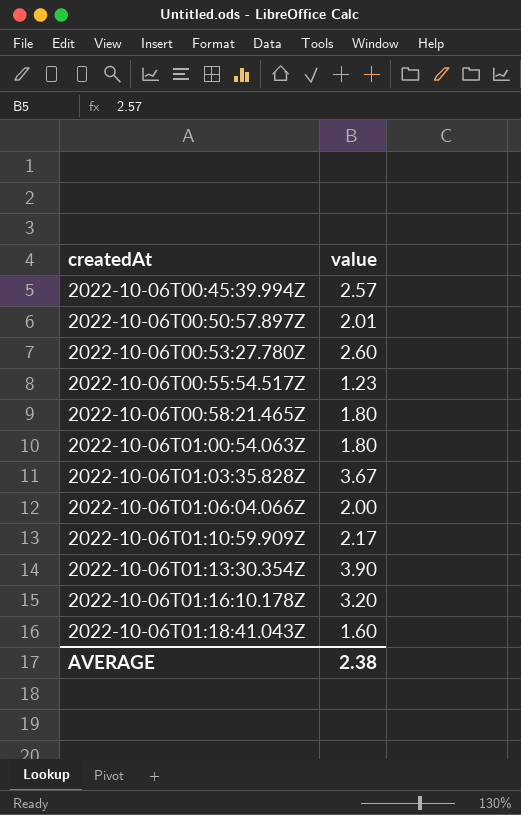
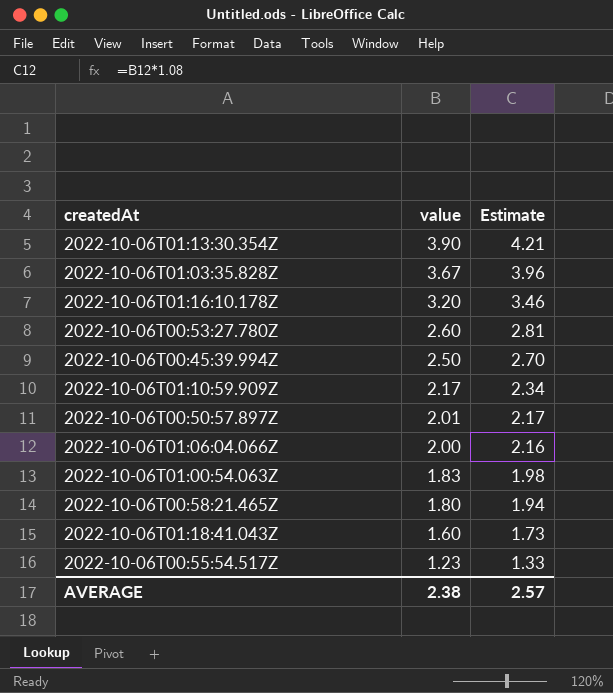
row order: createdAt ascending -> value descending
column Estimate | formula: none -> [value] * 1.08
2022-10-06T00:45:39.994Z | value: 2.57 -> 2.50
2022-10-06T01:00:54.063Z | value: 1.80 -> 1.83

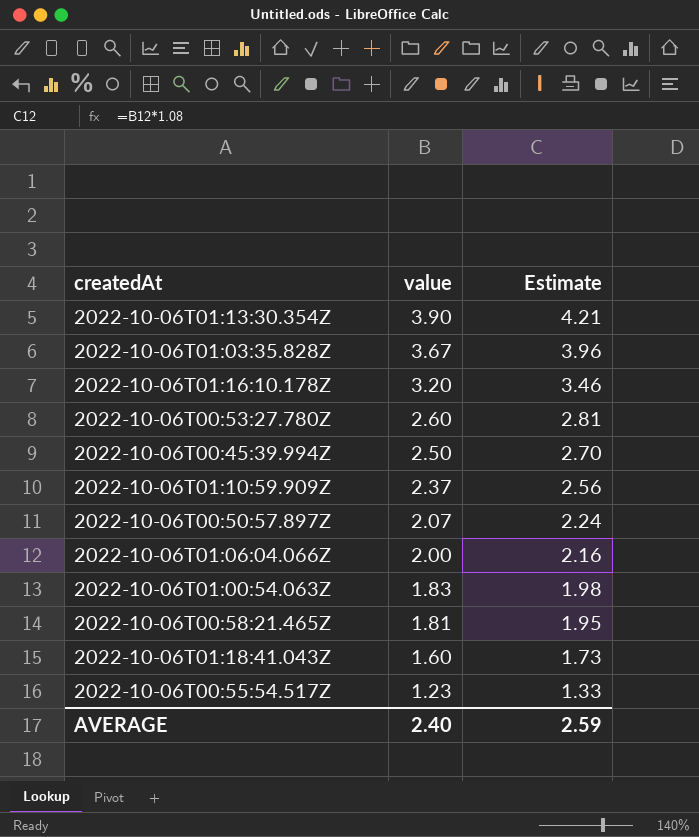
2022-10-06T01:10:59.909Z | value: 2.17 -> 2.37
2022-10-06T01:10:59.909Z | Estimate: 2.34 -> 2.56
2022-10-06T00:50:57.897Z | value: 2.01 -> 2.07
2022-10-06T00:50:57.897Z | Estimate: 2.17 -> 2.24
2022-10-06T00:58:21.465Z | value: 1.80 -> 1.81
2022-10-06T00:58:21.465Z | Estimate: 1.94 -> 1.95
AVERAGE | value: 2.38 -> 2.40
AVERAGE | Estimate: 2.57 -> 2.59

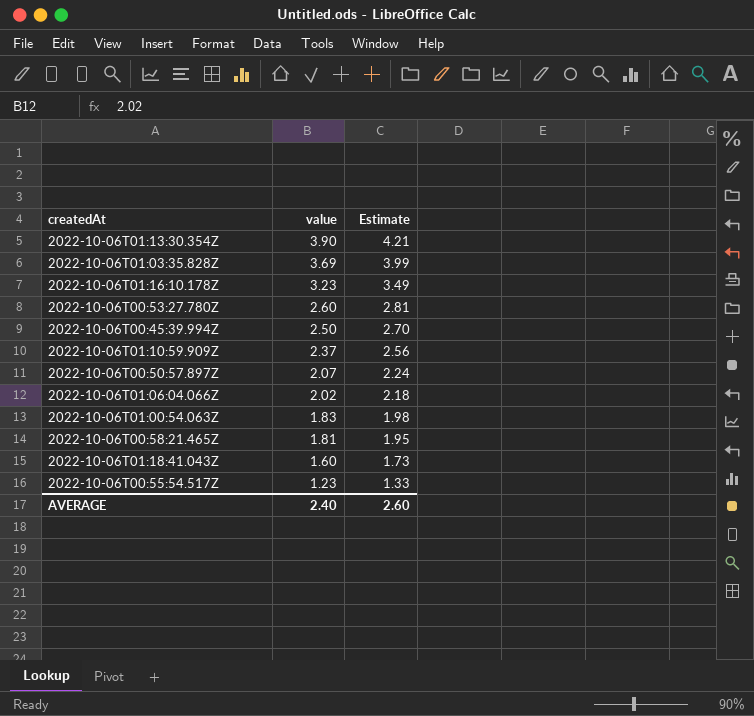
2022-10-06T01:03:35.828Z | value: 3.67 -> 3.69
2022-10-06T01:03:35.828Z | Estimate: 3.96 -> 3.99
2022-10-06T01:16:10.178Z | value: 3.20 -> 3.23
2022-10-06T01:16:10.178Z | Estimate: 3.46 -> 3.49
2022-10-06T01:06:04.066Z | value: 2.00 -> 2.02
2022-10-06T01:06:04.066Z | Estimate: 2.16 -> 2.18
AVERAGE | Estimate: 2.59 -> 2.60

